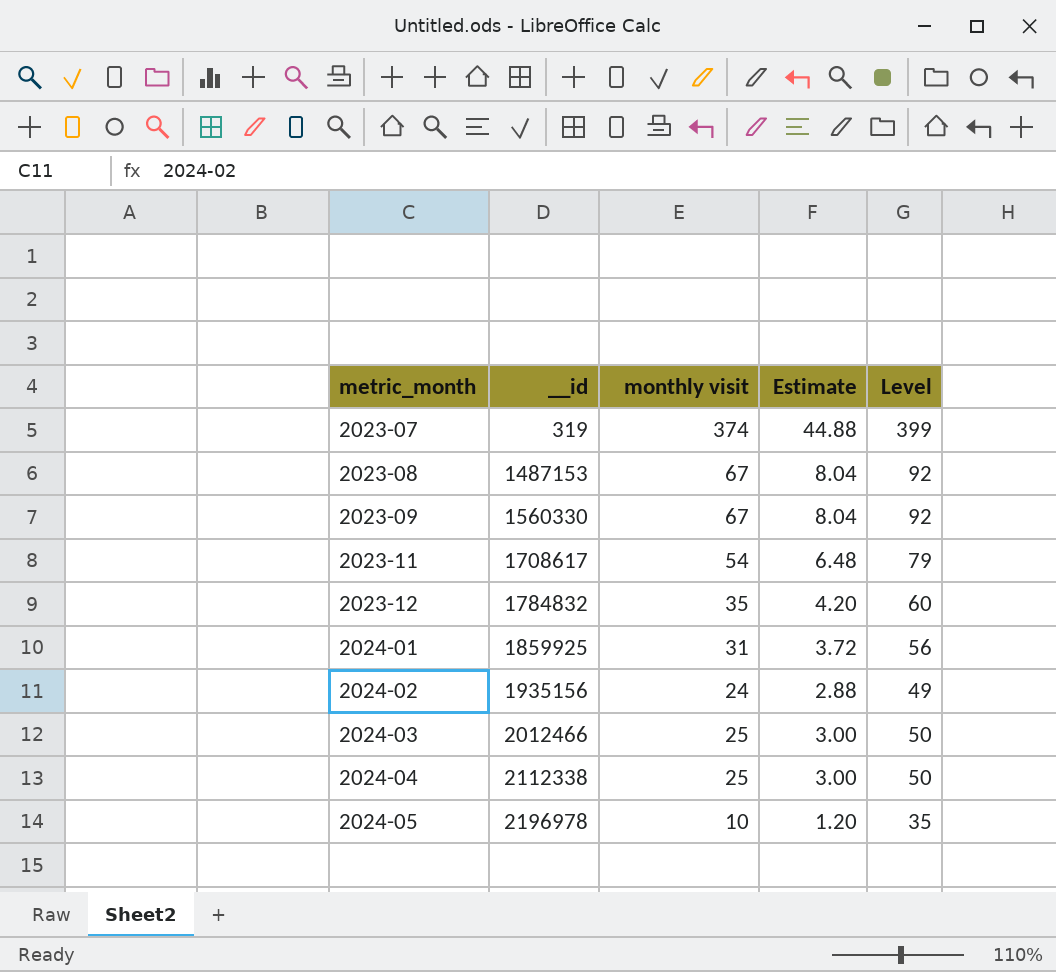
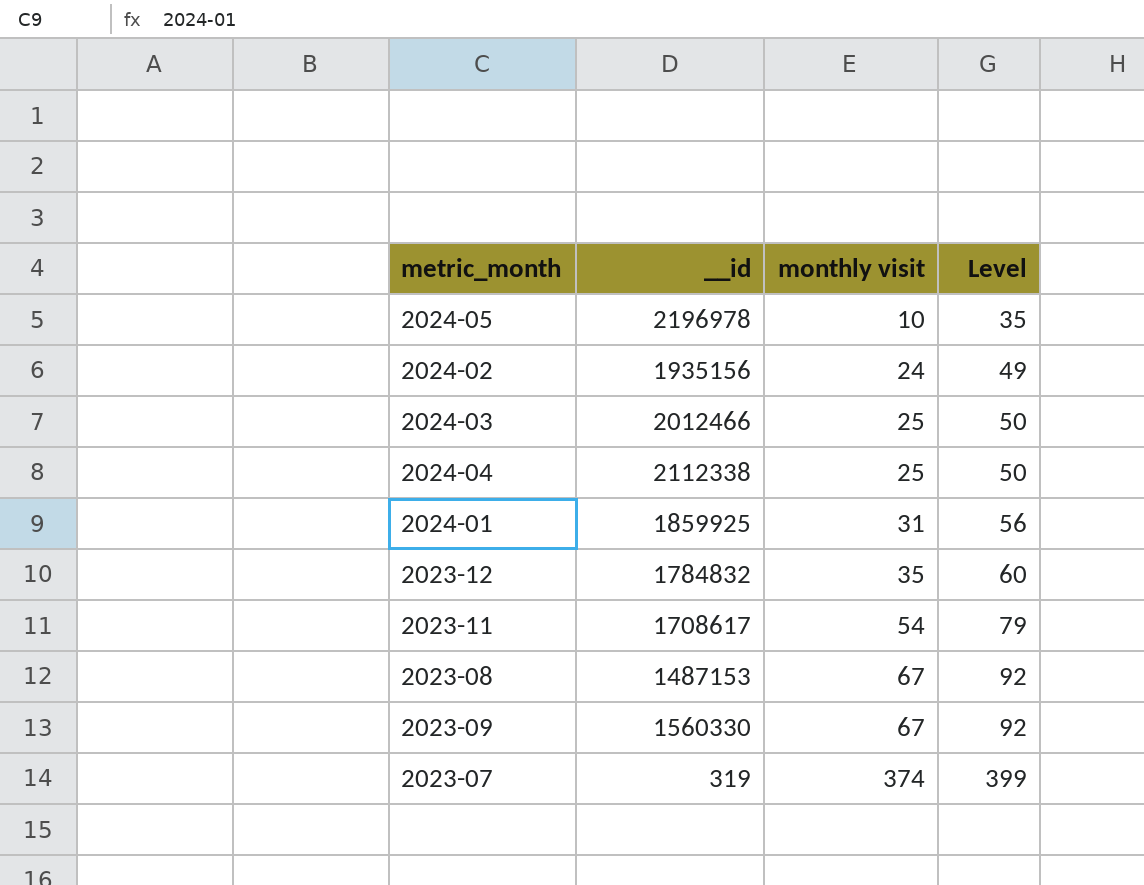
row order: metric_month ascending -> monthly visit ascending
column Estimate | formula: [monthly visit] * 0.12 -> none

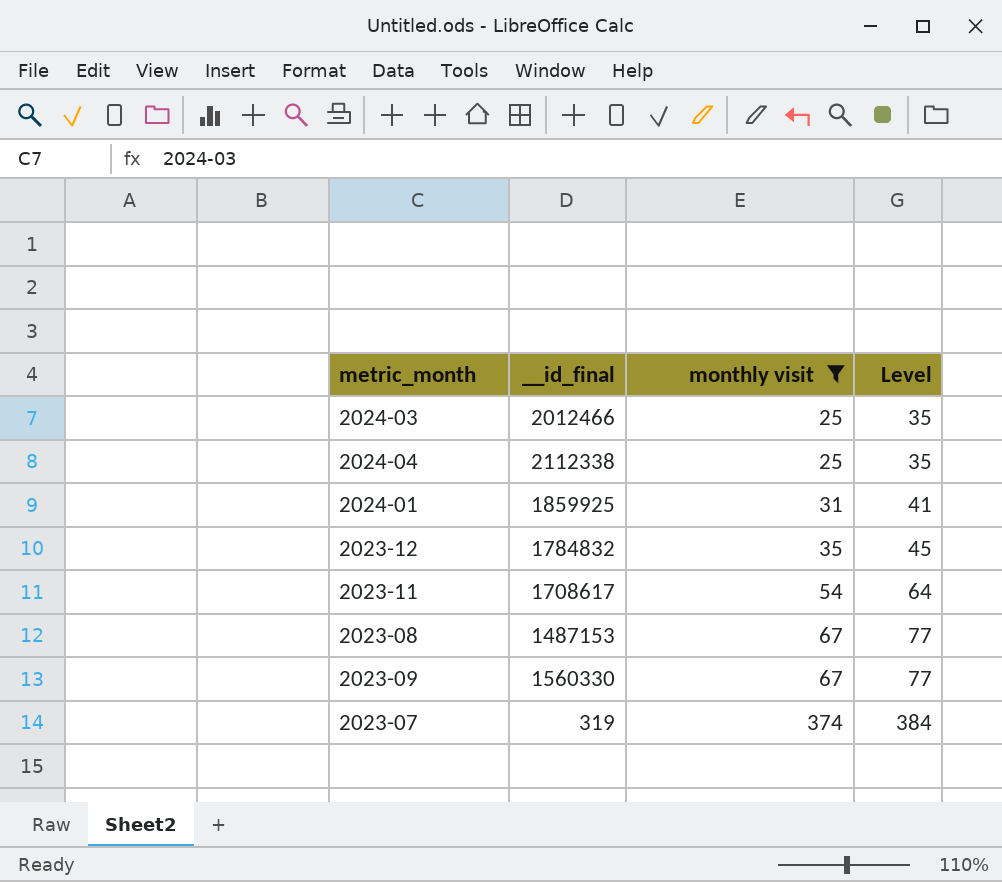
filter: none -> monthly visit >= 25
column name: __id -> __id_final
column Level | formula: [monthly visit] + 25 -> [monthly visit] + 10

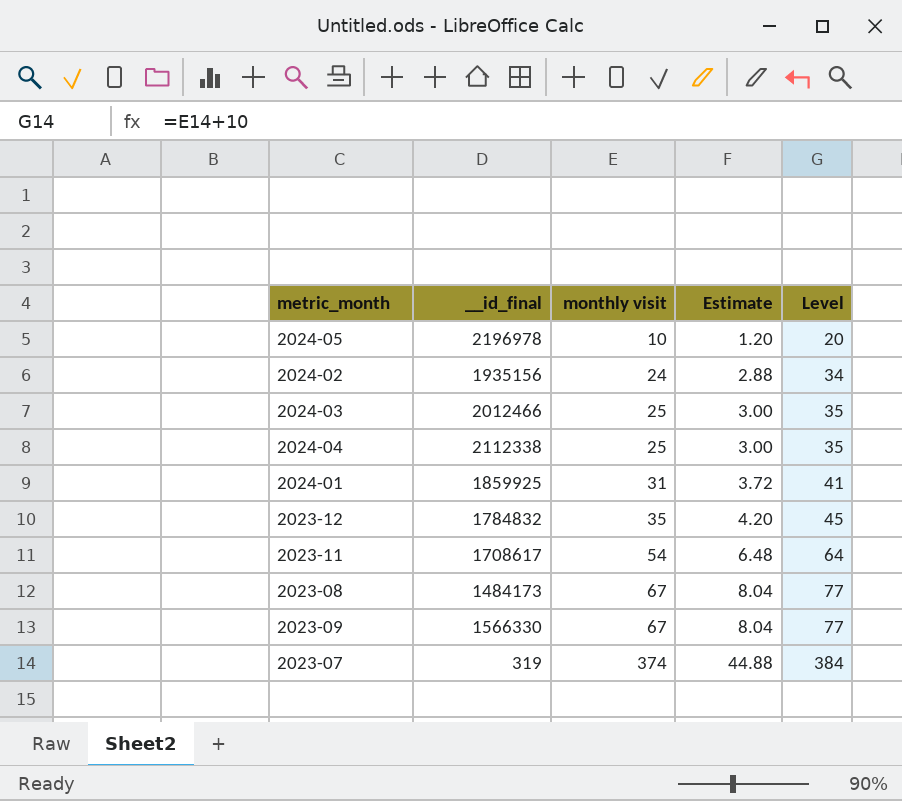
filter: monthly visit >= 25 -> none
column Estimate | formula: none -> [monthly visit] * 0.12
2023-08 | __id_final: 1487153 -> 1484173
2023-09 | __id_final: 1560330 -> 1566330

